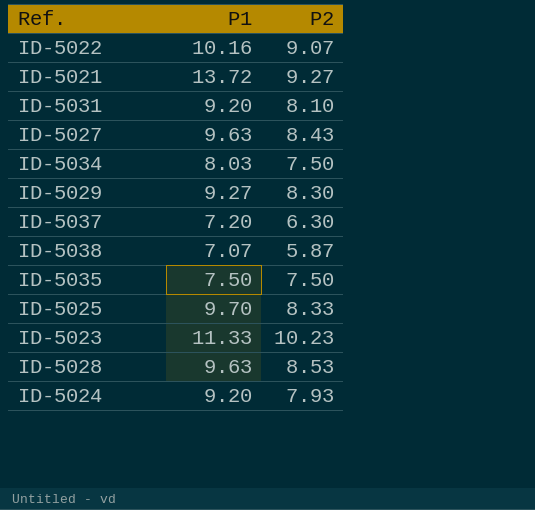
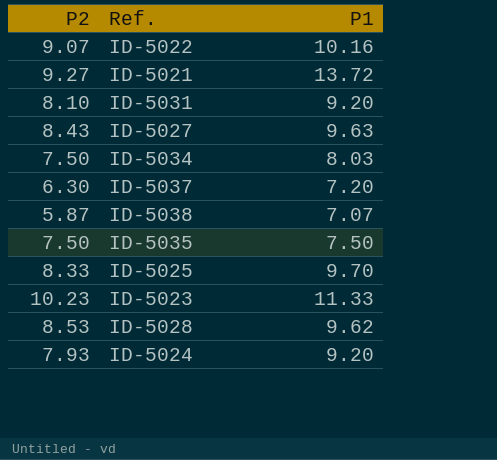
column P2 | position: 3 -> 1
row ID-5029: 9.27 | 8.30 -> none
ID-5028 | P1: 9.63 -> 9.62

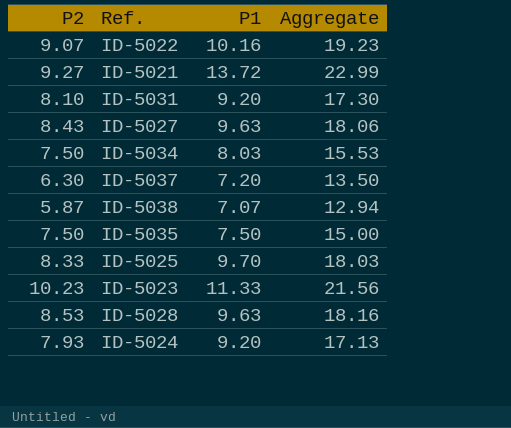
column Aggregate | formula: none -> [P2] + [P1]
ID-5028 | P1: 9.62 -> 9.63

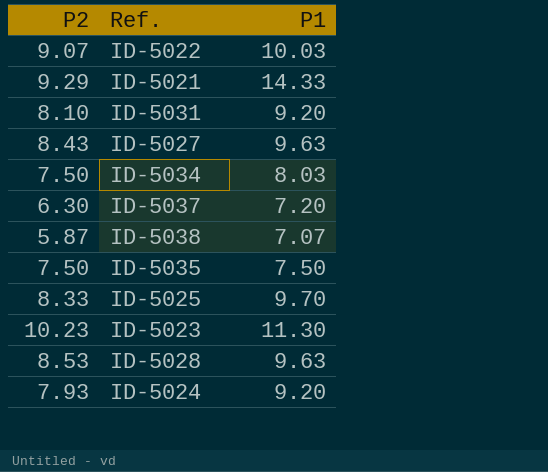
column Aggregate | formula: [P2] + [P1] -> none
ID-5022 | P1: 10.16 -> 10.03
ID-5021 | P2: 9.27 -> 9.29
ID-5021 | P1: 13.72 -> 14.33
ID-5023 | P1: 11.33 -> 11.30

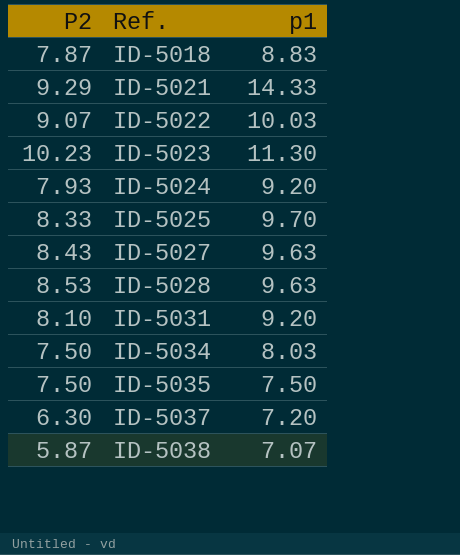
row order: none -> Ref. ascending
column name: P1 -> p1
row ID-5018: none -> 7.87 | 8.83

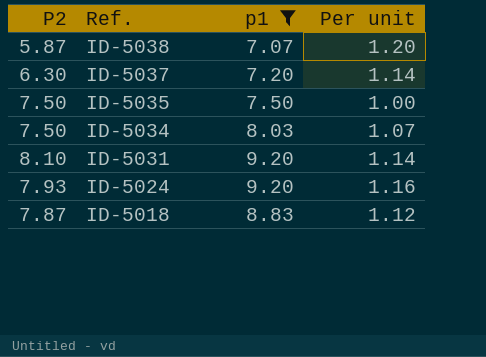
filter: none -> p1 <= 9.20
row order: Ref. ascending -> Ref. descending
column Per unit | formula: none -> [p1] / [P2]

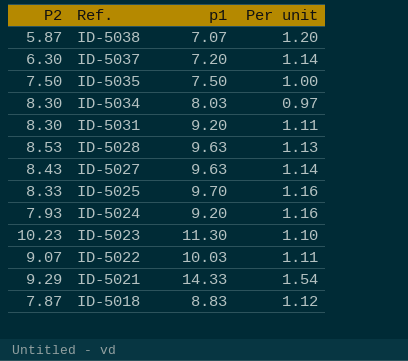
filter: p1 <= 9.20 -> none
ID-5034 | P2: 7.50 -> 8.30
ID-5034 | Per unit: 1.07 -> 0.97
ID-5031 | P2: 8.10 -> 8.30
ID-5031 | Per unit: 1.14 -> 1.11

